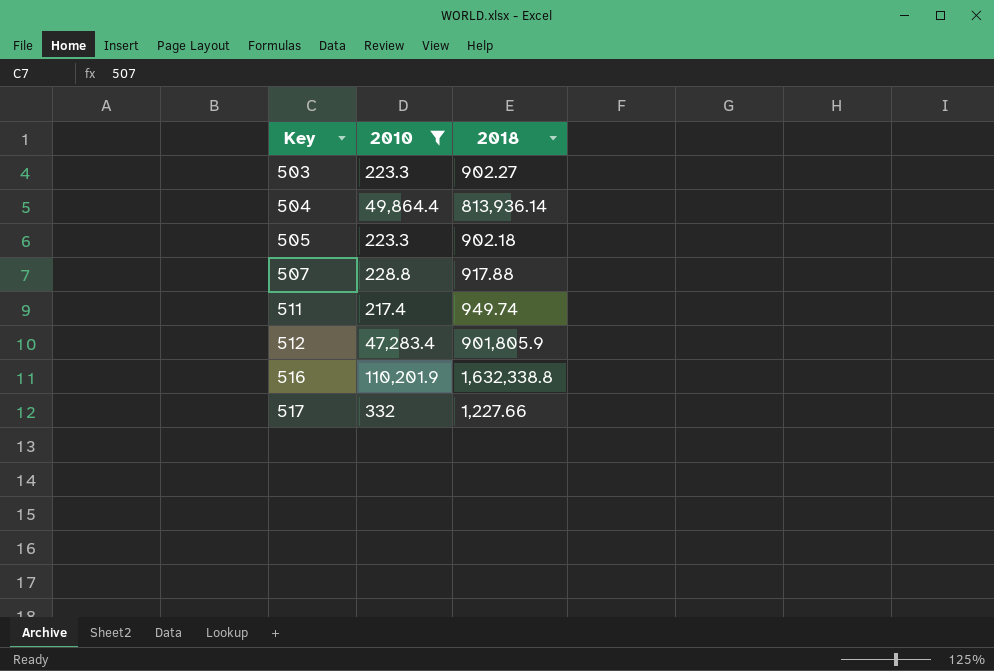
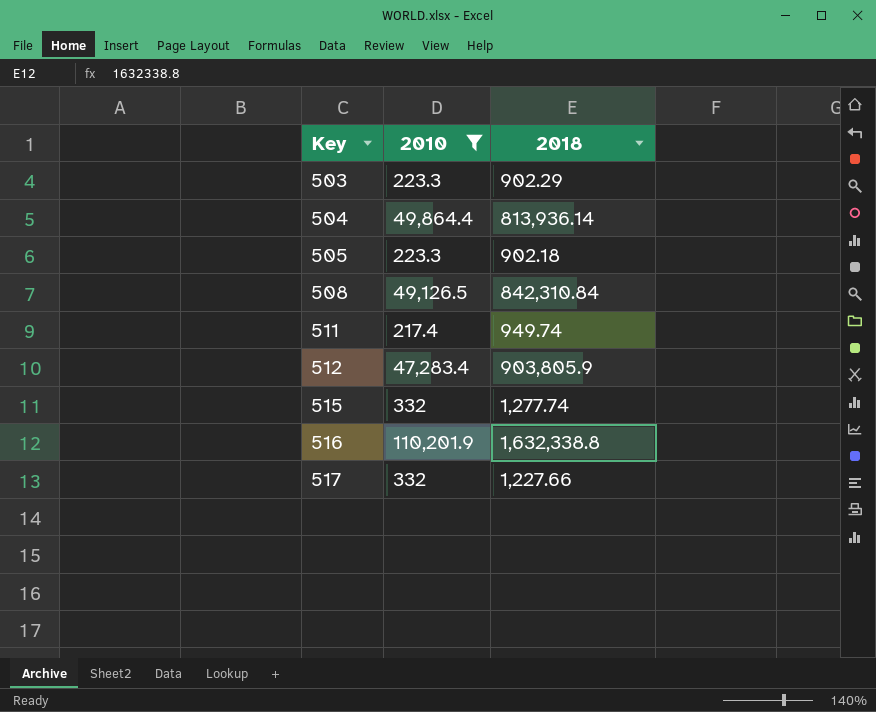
row 507: 228.8 | 917.88 -> none
503 | 2018: 902.27 -> 902.29
row 508: none -> 49,126.5 | 842,310.84
512 | 2018: 901,805.9 -> 903,805.9
row 515: none -> 332 | 1,277.74

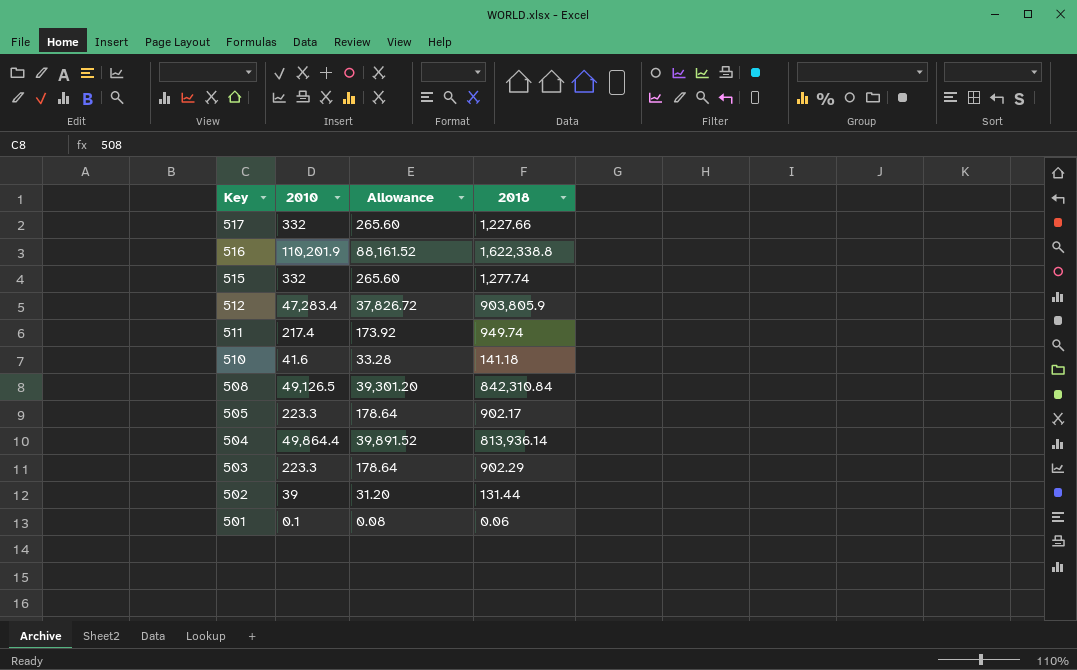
filter: 2010 >= 217.4 -> none
row order: Key ascending -> Key descending
column Allowance | formula: none -> [2010] * 0.8
516 | 2018: 1,632,338.8 -> 1,622,338.8
505 | 2018: 902.18 -> 902.17

